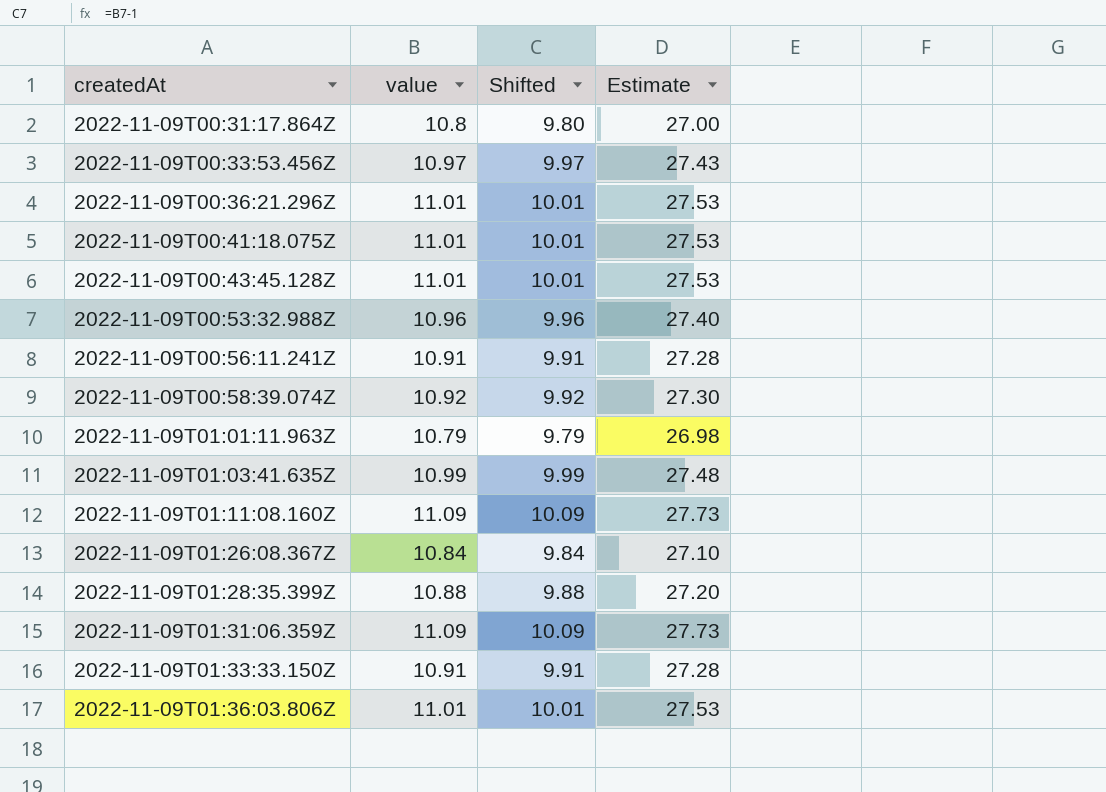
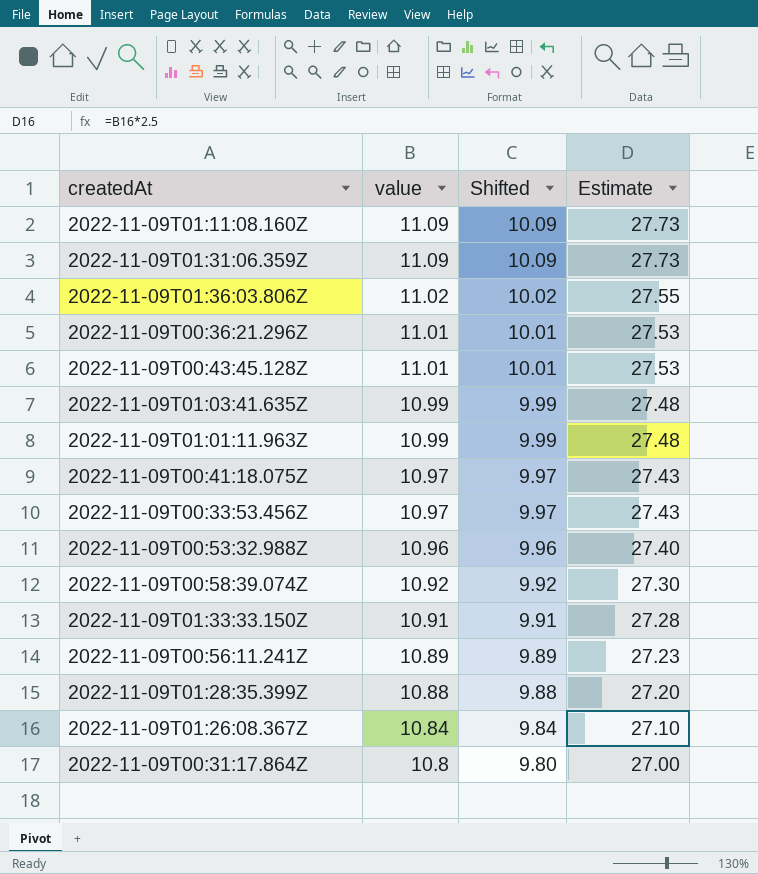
row order: createdAt ascending -> value descending
2022-11-09T01:36:03.806Z | value: 11.01 -> 11.02
2022-11-09T01:36:03.806Z | Shifted: 10.01 -> 10.02
2022-11-09T01:36:03.806Z | Estimate: 27.53 -> 27.55
2022-11-09T01:01:11.963Z | value: 10.79 -> 10.99
2022-11-09T01:01:11.963Z | Shifted: 9.79 -> 9.99
2022-11-09T01:01:11.963Z | Estimate: 26.98 -> 27.48
2022-11-09T00:41:18.075Z | value: 11.01 -> 10.97
2022-11-09T00:41:18.075Z | Shifted: 10.01 -> 9.97
2022-11-09T00:41:18.075Z | Estimate: 27.53 -> 27.43
2022-11-09T00:56:11.241Z | value: 10.91 -> 10.89
2022-11-09T00:56:11.241Z | Shifted: 9.91 -> 9.89
2022-11-09T00:56:11.241Z | Estimate: 27.28 -> 27.23

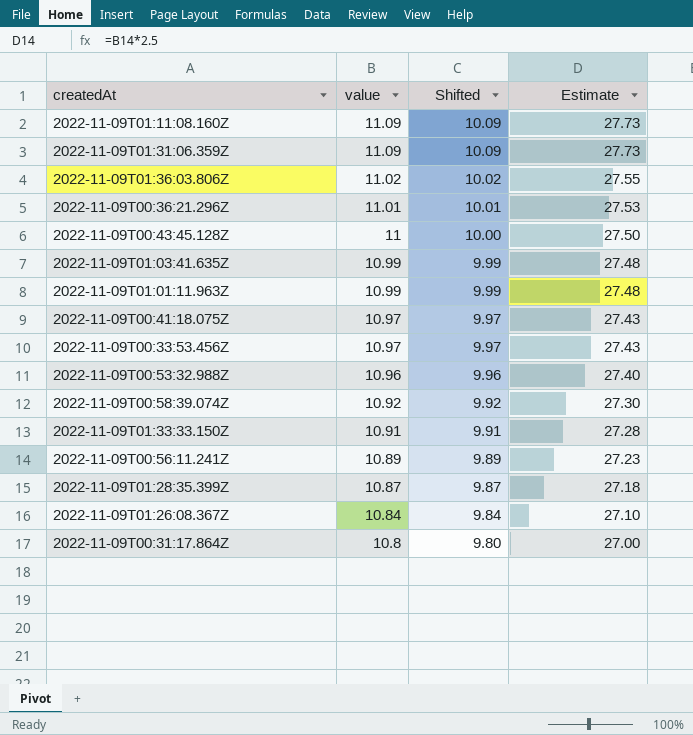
2022-11-09T00:43:45.128Z | value: 11.01 -> 11
2022-11-09T00:43:45.128Z | Shifted: 10.01 -> 10.00
2022-11-09T00:43:45.128Z | Estimate: 27.53 -> 27.50
2022-11-09T01:28:35.399Z | value: 10.88 -> 10.87
2022-11-09T01:28:35.399Z | Shifted: 9.88 -> 9.87
2022-11-09T01:28:35.399Z | Estimate: 27.20 -> 27.18

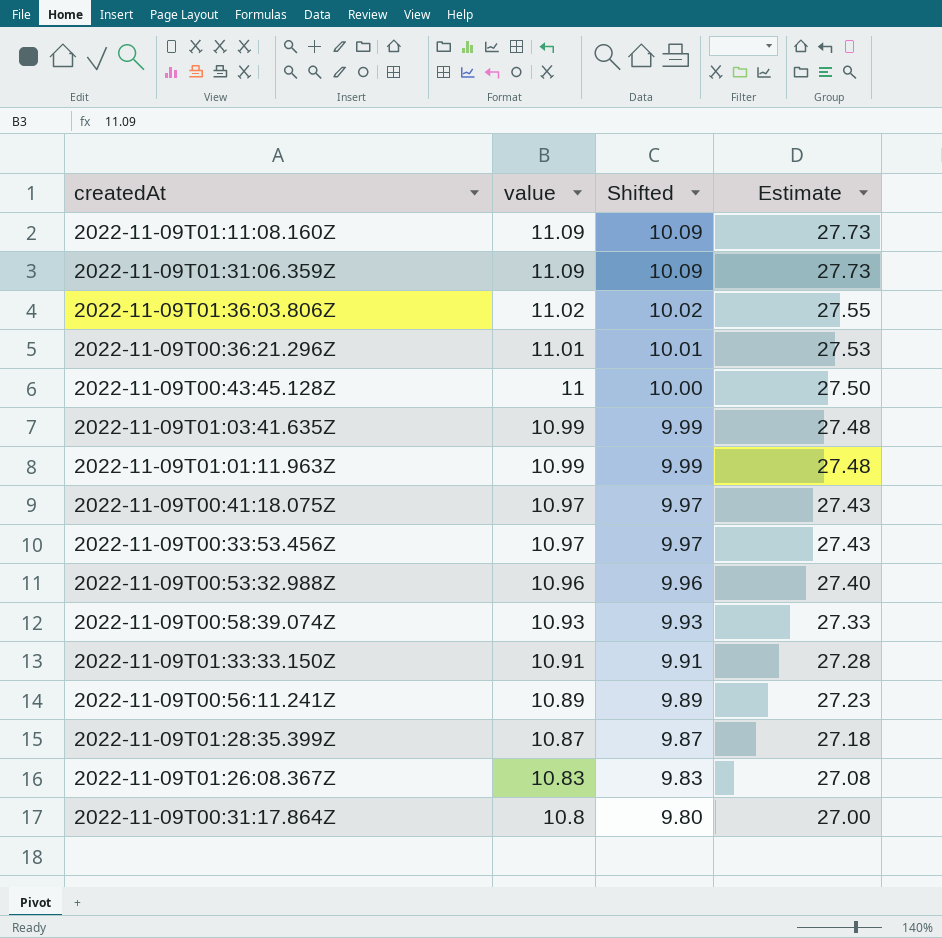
2022-11-09T00:58:39.074Z | value: 10.92 -> 10.93
2022-11-09T00:58:39.074Z | Shifted: 9.92 -> 9.93
2022-11-09T00:58:39.074Z | Estimate: 27.30 -> 27.33
2022-11-09T01:26:08.367Z | value: 10.84 -> 10.83
2022-11-09T01:26:08.367Z | Shifted: 9.84 -> 9.83
2022-11-09T01:26:08.367Z | Estimate: 27.10 -> 27.08

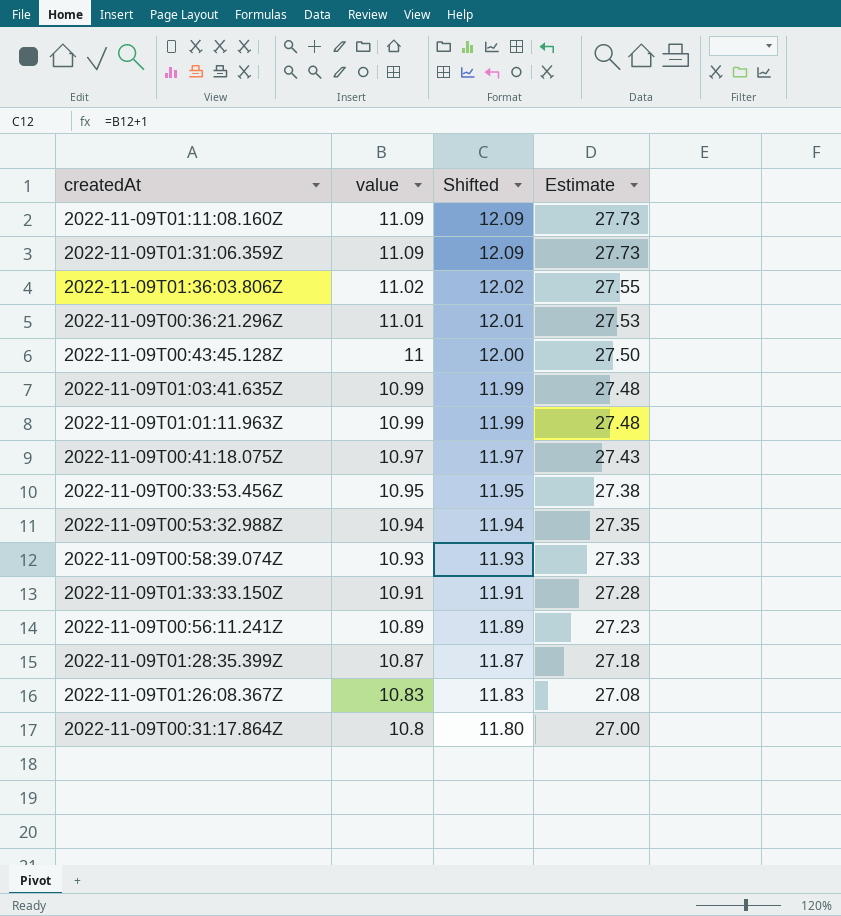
column Shifted | formula: [value] - 1 -> [value] + 1
2022-11-09T00:33:53.456Z | value: 10.97 -> 10.95
2022-11-09T00:33:53.456Z | Estimate: 27.43 -> 27.38
2022-11-09T00:53:32.988Z | value: 10.96 -> 10.94
2022-11-09T00:53:32.988Z | Estimate: 27.40 -> 27.35

